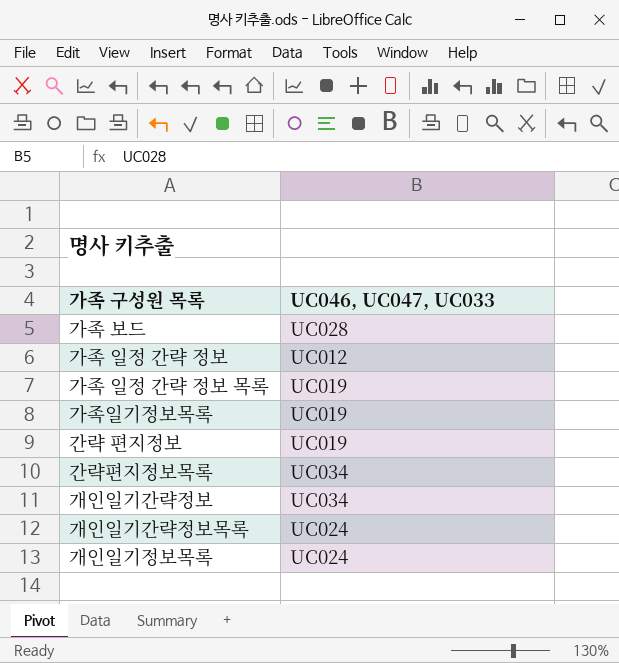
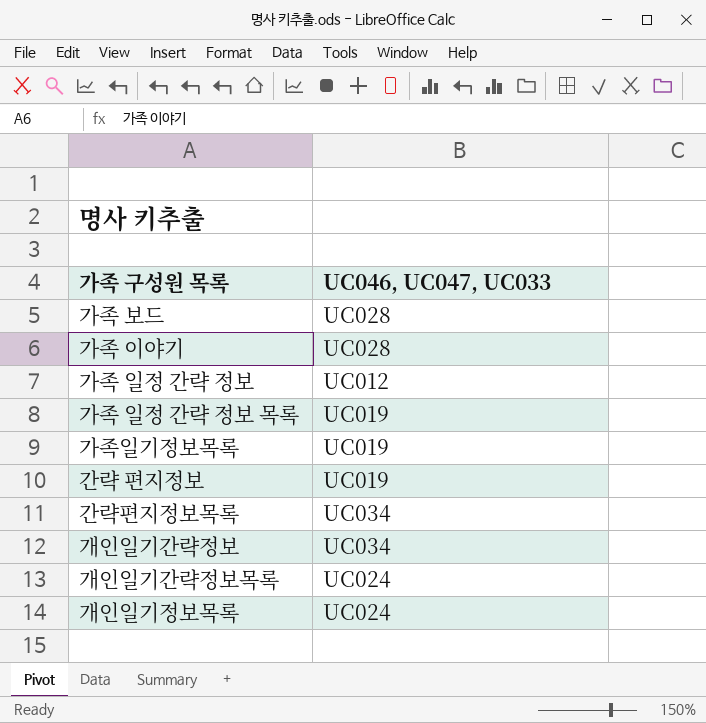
row 가족 이야기: none -> UC028

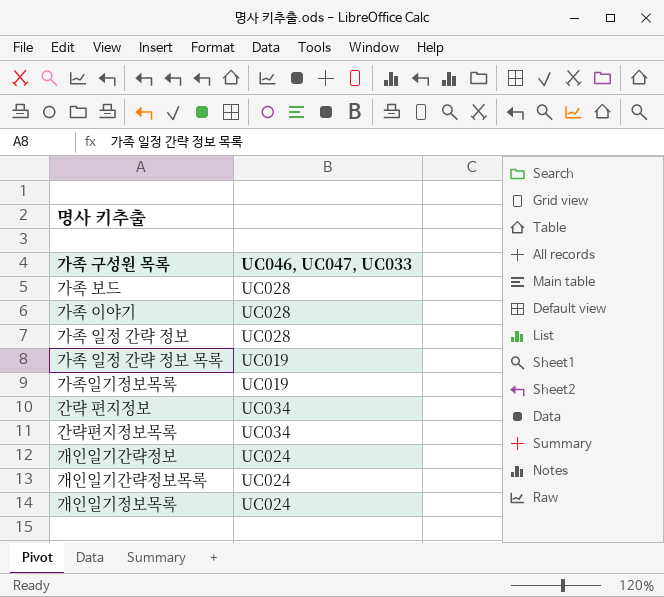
가족 일정 간략 정보 | UC046, UC047, UC033: UC012 -> UC028
간략 편지정보 | UC046, UC047, UC033: UC019 -> UC034
개인일기간략정보 | UC046, UC047, UC033: UC034 -> UC024

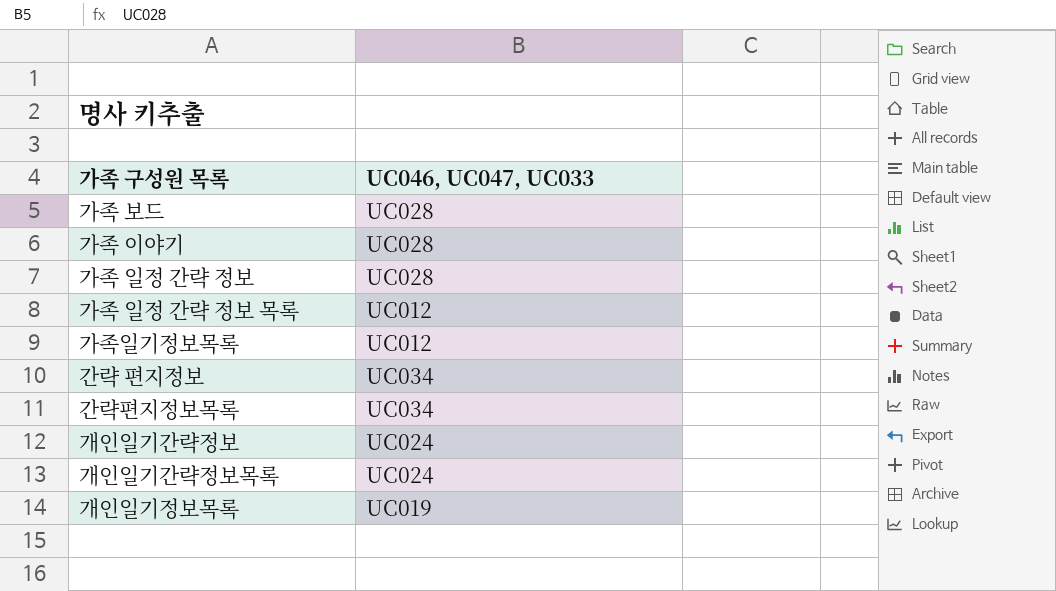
가족 일정 간략 정보 목록 | UC046, UC047, UC033: UC019 -> UC012
가족일기정보목록 | UC046, UC047, UC033: UC019 -> UC012
개인일기정보목록 | UC046, UC047, UC033: UC024 -> UC019

